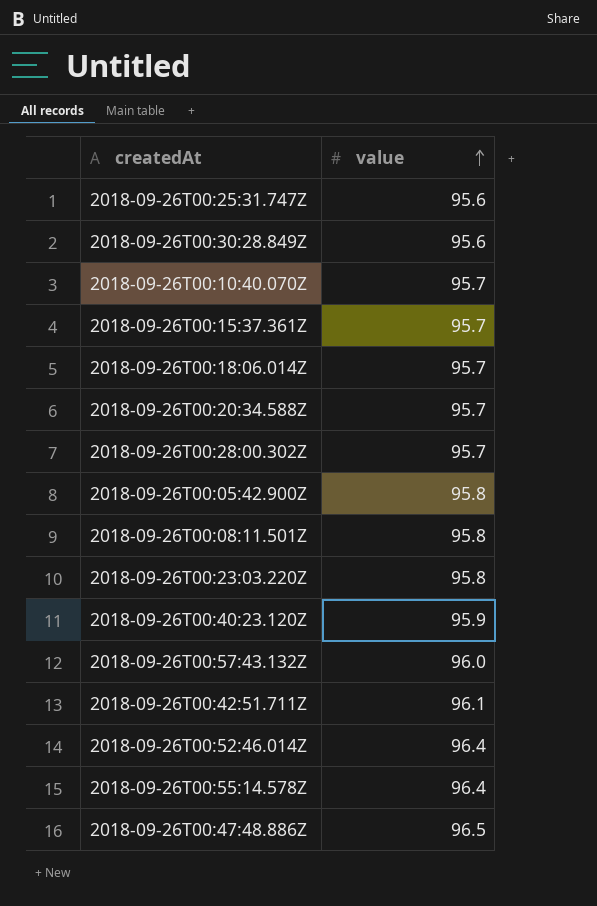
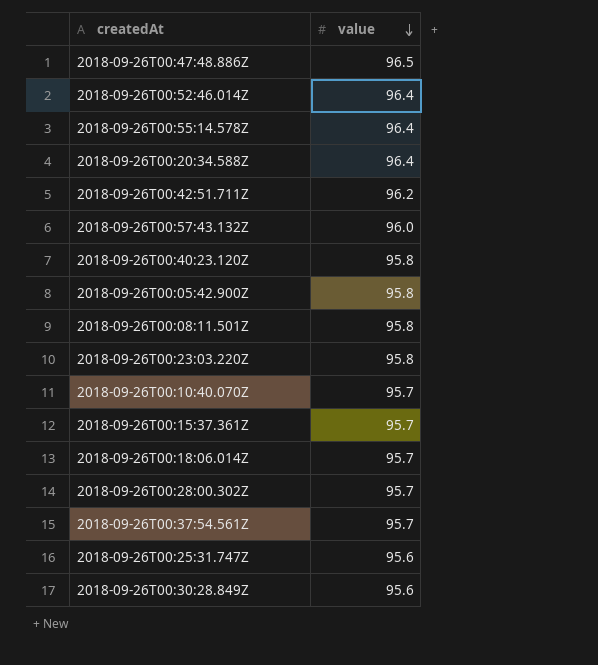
row order: value ascending -> value descending
2018-09-26T00:20:34.588Z | value: 95.7 -> 96.4
2018-09-26T00:42:51.711Z | value: 96.1 -> 96.2
2018-09-26T00:40:23.120Z | value: 95.9 -> 95.8
row 2018-09-26T00:37:54.561Z: none -> 95.7

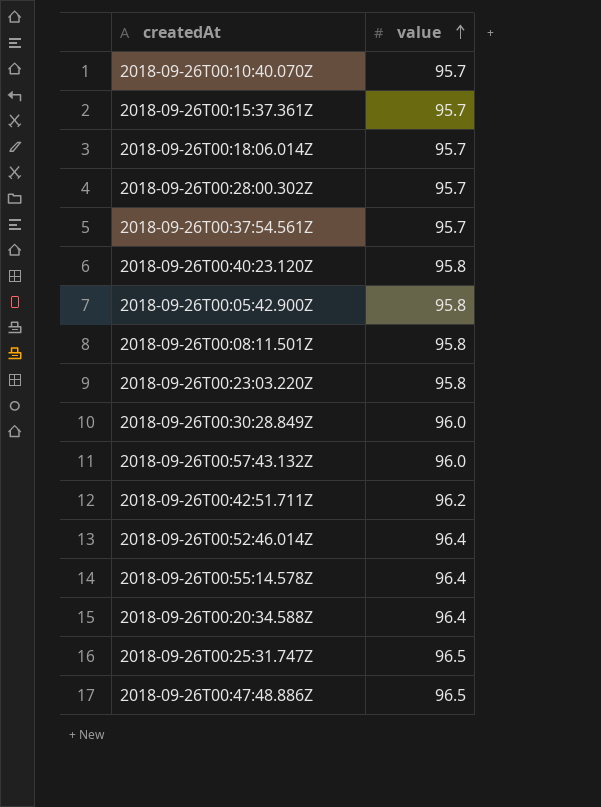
row order: value descending -> value ascending
2018-09-26T00:30:28.849Z | value: 95.6 -> 96.0
2018-09-26T00:25:31.747Z | value: 95.6 -> 96.5

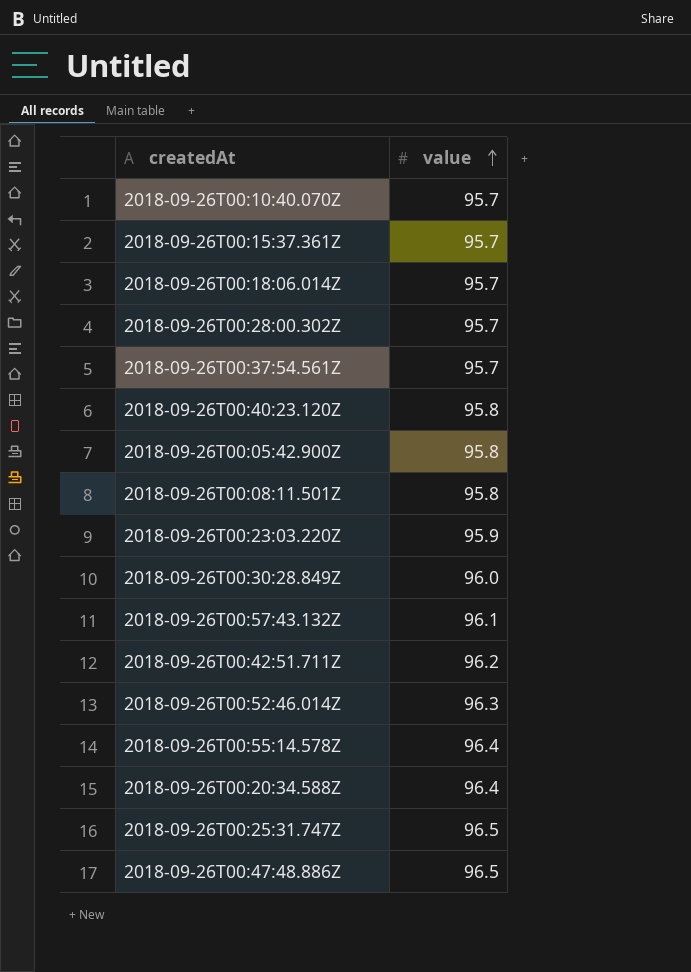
2018-09-26T00:23:03.220Z | value: 95.8 -> 95.9
2018-09-26T00:57:43.132Z | value: 96.0 -> 96.1
2018-09-26T00:52:46.014Z | value: 96.4 -> 96.3

